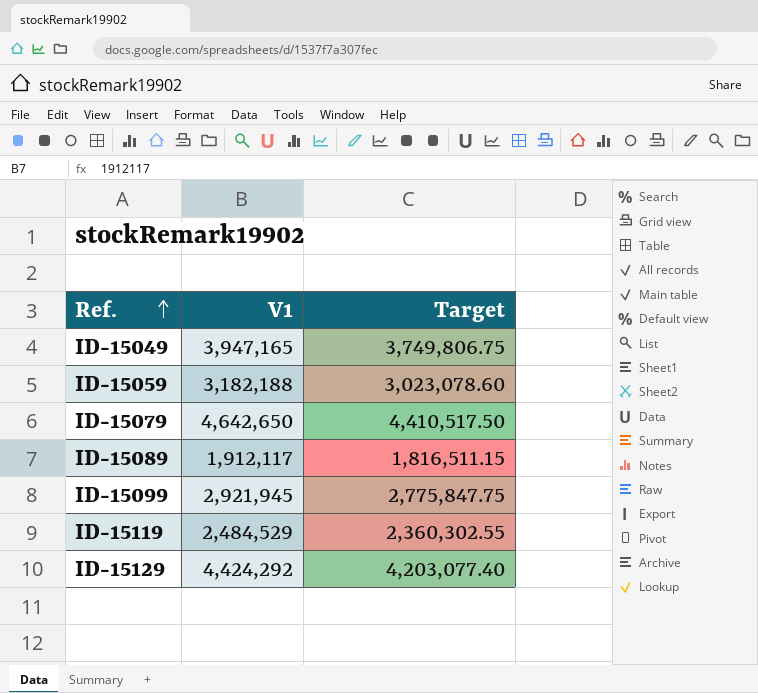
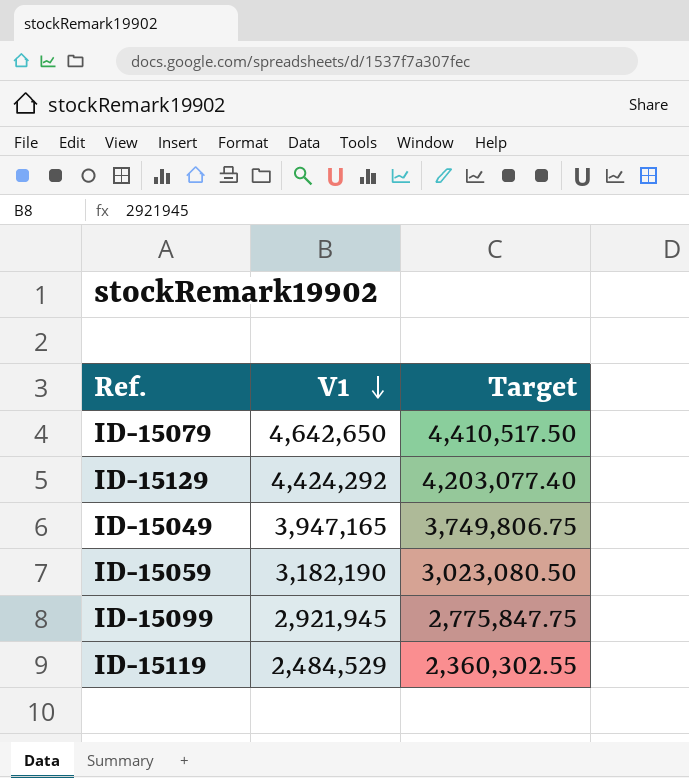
row order: Ref. ascending -> V1 descending
row ID-15089: 1,912,117 | 1,816,511.15 -> none
ID-15059 | V1: 3,182,188 -> 3,182,190
ID-15059 | Target: 3,023,078.60 -> 3,023,080.50

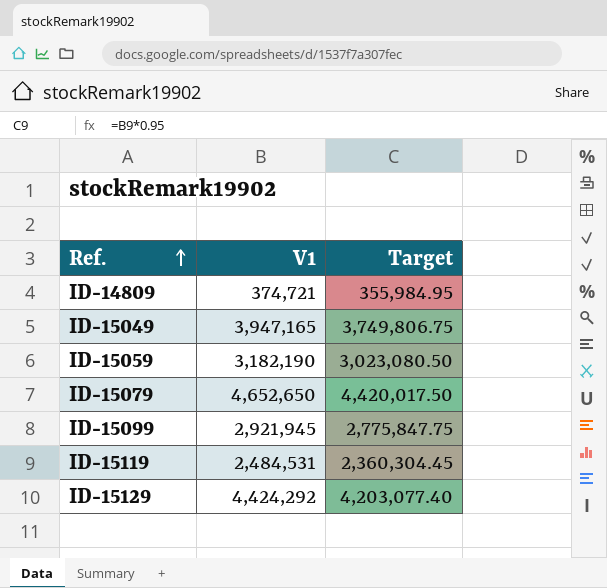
row order: V1 descending -> Ref. ascending
row ID-14809: none -> 374,721 | 355,984.95
ID-15079 | V1: 4,642,650 -> 4,652,650
ID-15079 | Target: 4,410,517.50 -> 4,420,017.50
ID-15119 | V1: 2,484,529 -> 2,484,531
ID-15119 | Target: 2,360,302.55 -> 2,360,304.45

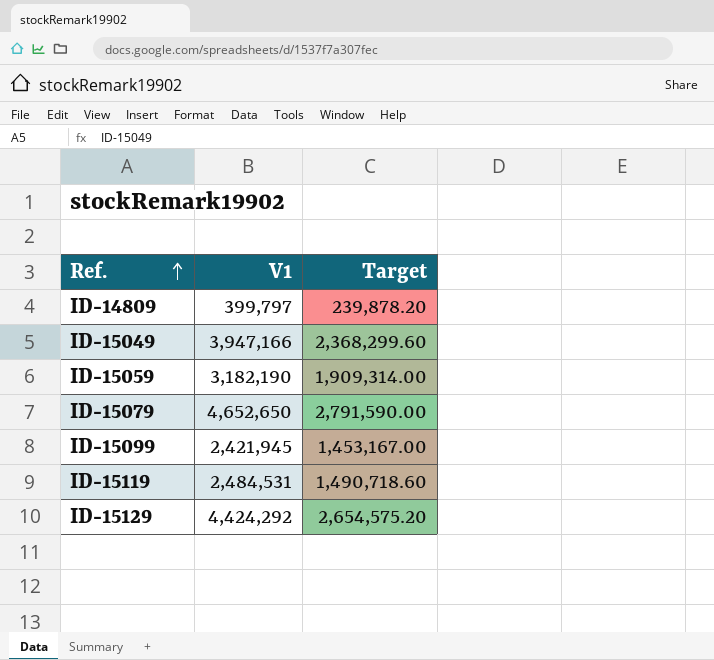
column Target | formula: [V1] * 0.95 -> [V1] * 0.6
ID-14809 | V1: 374,721 -> 399,797
ID-15049 | V1: 3,947,165 -> 3,947,166
ID-15099 | V1: 2,921,945 -> 2,421,945

